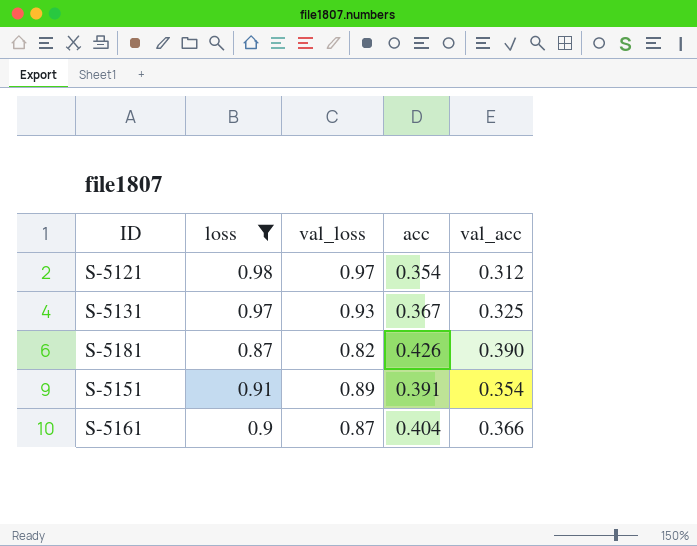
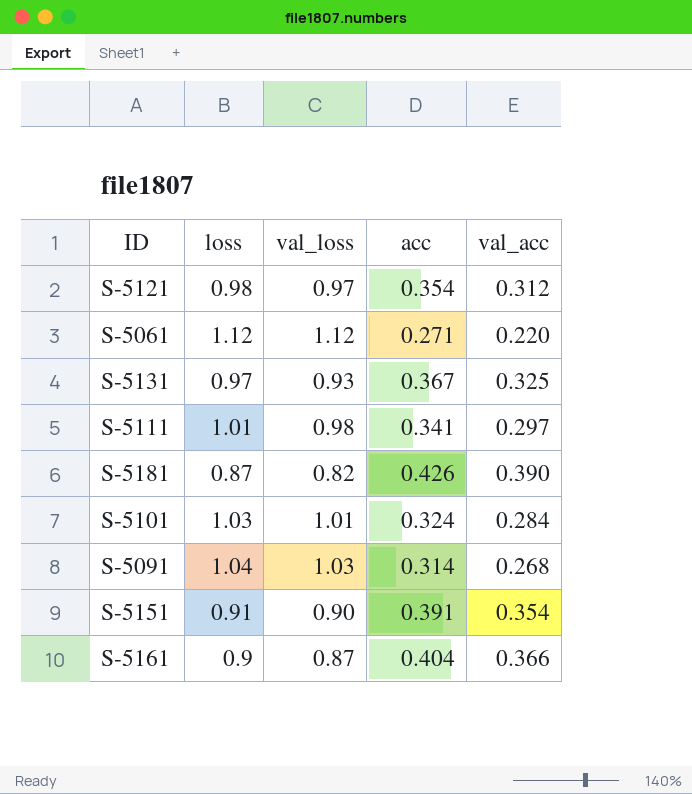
filter: loss <= 0.98 -> none
S-5151 | val_loss: 0.89 -> 0.90

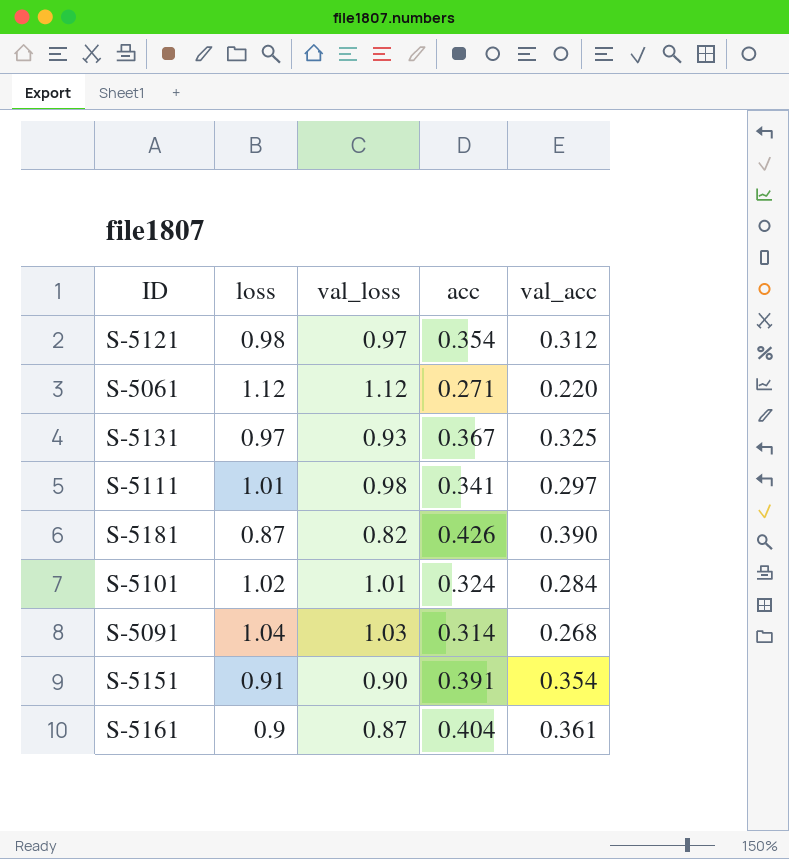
S-5101 | loss: 1.03 -> 1.02
S-5161 | val_acc: 0.366 -> 0.361

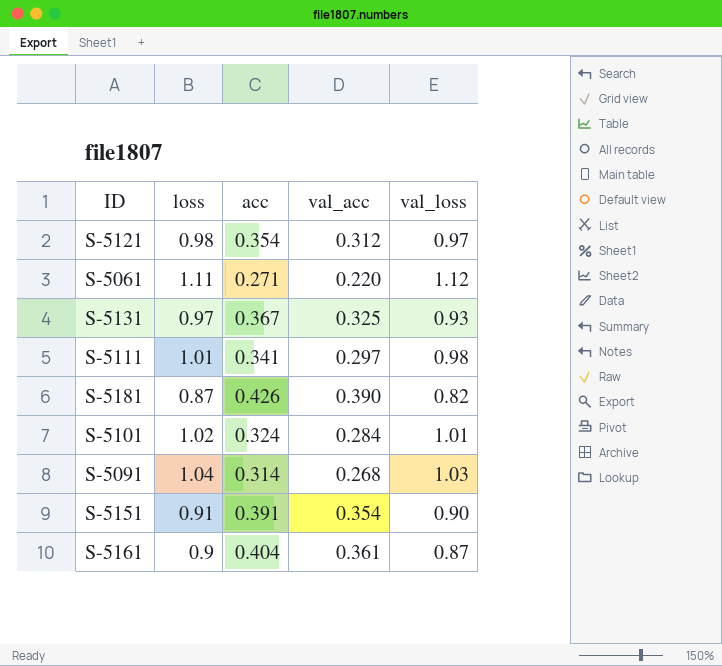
column val_loss | position: 3 -> 5
S-5061 | loss: 1.12 -> 1.11

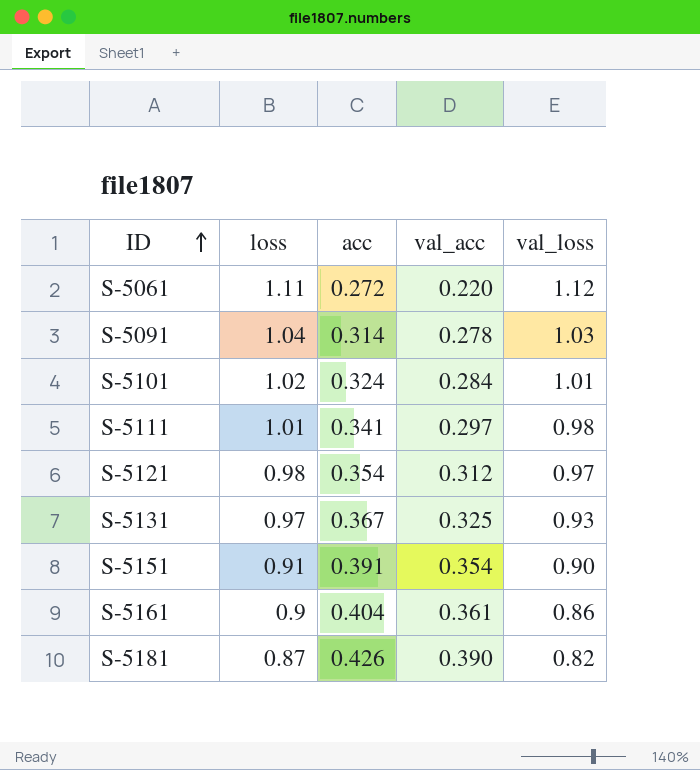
row order: none -> ID ascending
S-5061 | acc: 0.271 -> 0.272
S-5091 | val_acc: 0.268 -> 0.278
S-5161 | val_loss: 0.87 -> 0.86

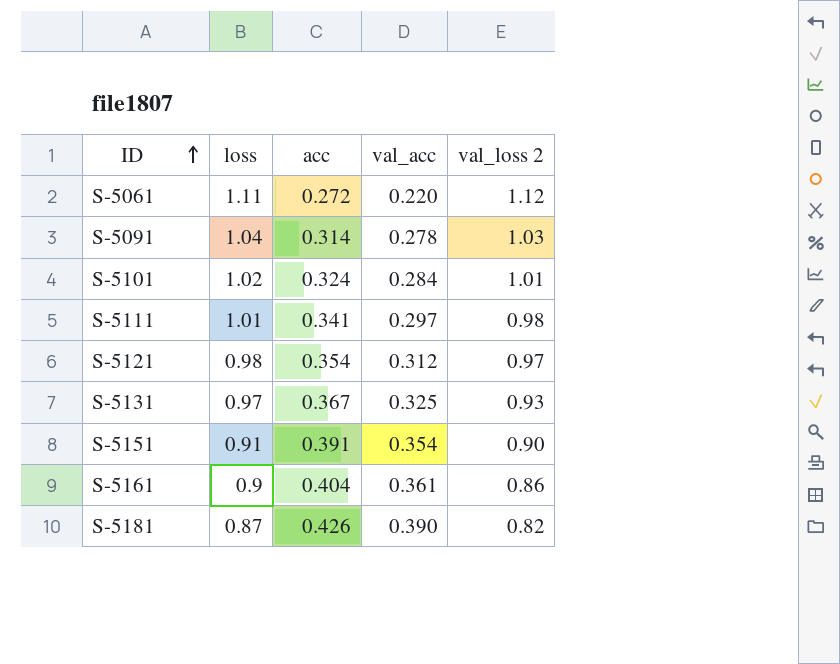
column name: val_loss -> val_loss 2

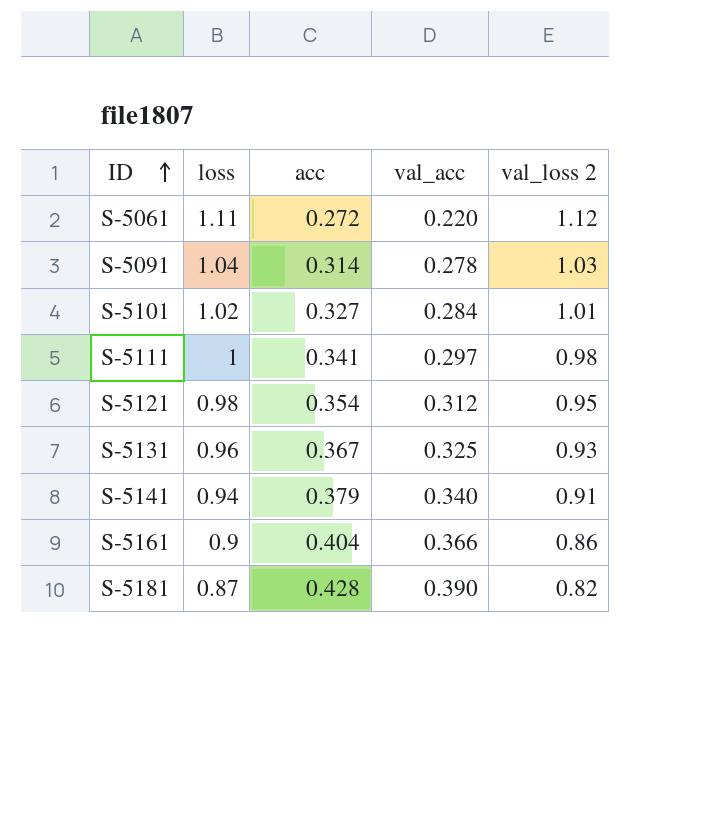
row S-5151: 0.91 | 0.391 | 0.354 | 0.90 -> none
S-5101 | acc: 0.324 -> 0.327
S-5111 | loss: 1.01 -> 1
S-5121 | val_loss 2: 0.97 -> 0.95
S-5131 | loss: 0.97 -> 0.96
row S-5141: none -> 0.94 | 0.379 | 0.340 | 0.91
S-5161 | val_acc: 0.361 -> 0.366
S-5181 | acc: 0.426 -> 0.428

